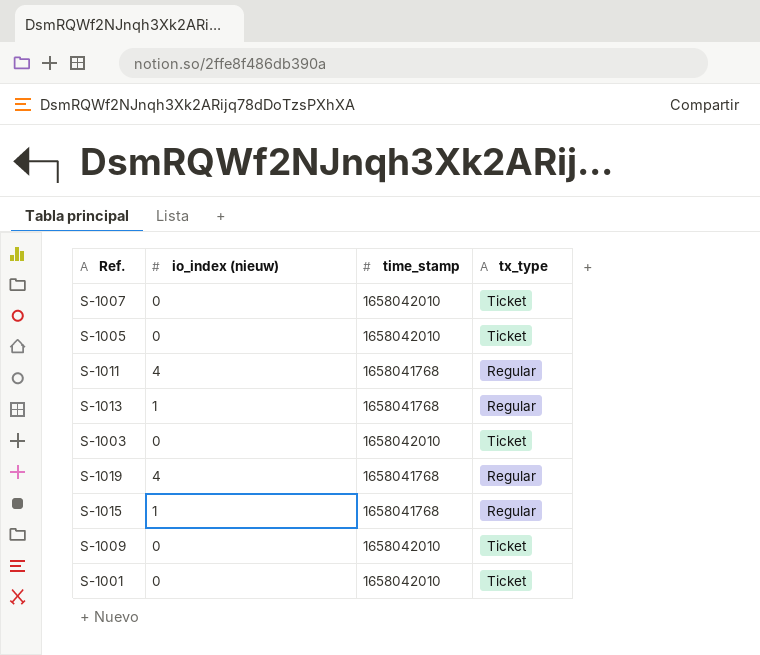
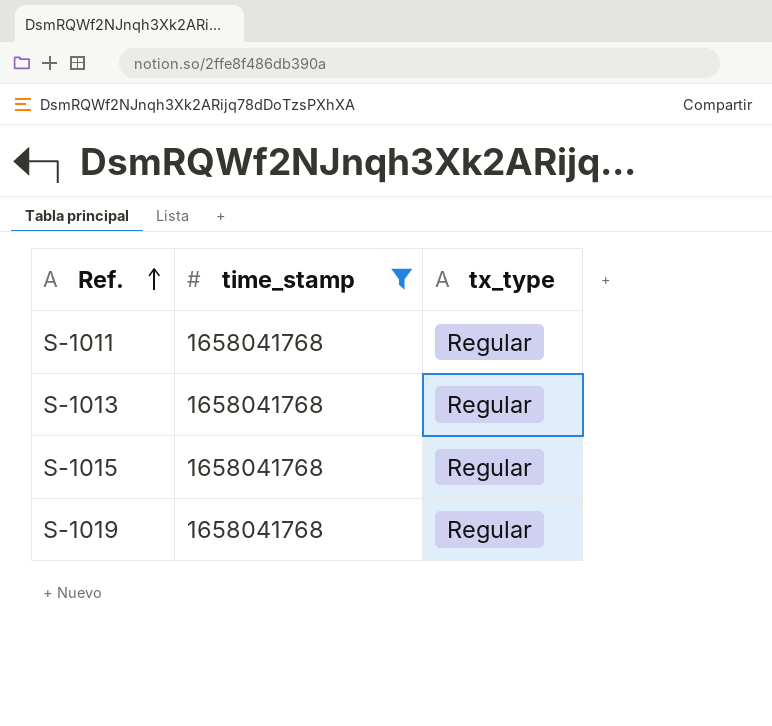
filter: none -> time_stamp = 1658041768
row order: none -> Ref. ascending
column io_index (nieuw) | position: 2 -> none

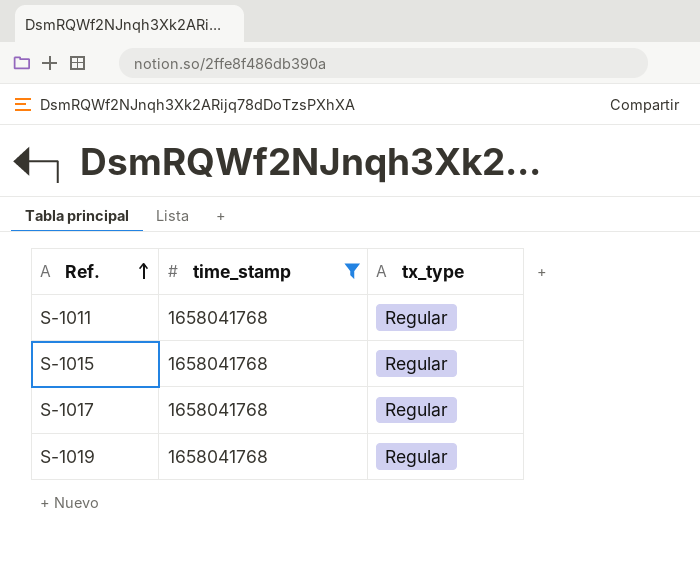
row S-1013: 1658041768 | Regular -> none
row S-1017: none -> 1658041768 | Regular

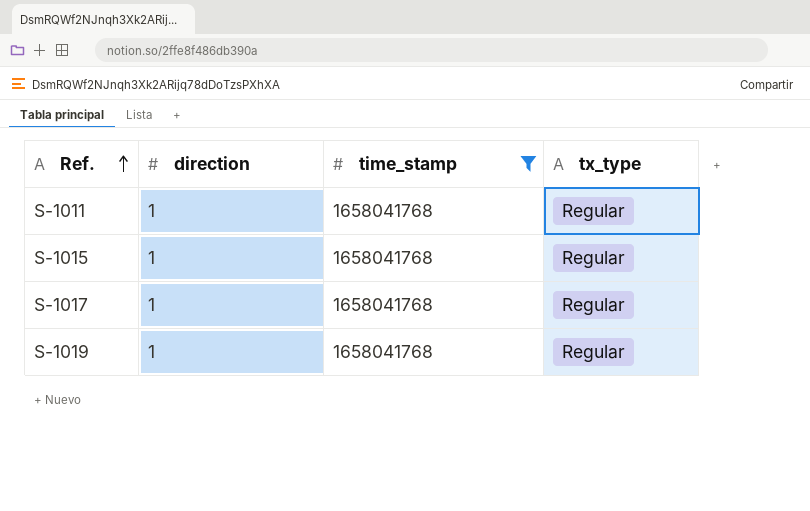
column direction | position: none -> 2

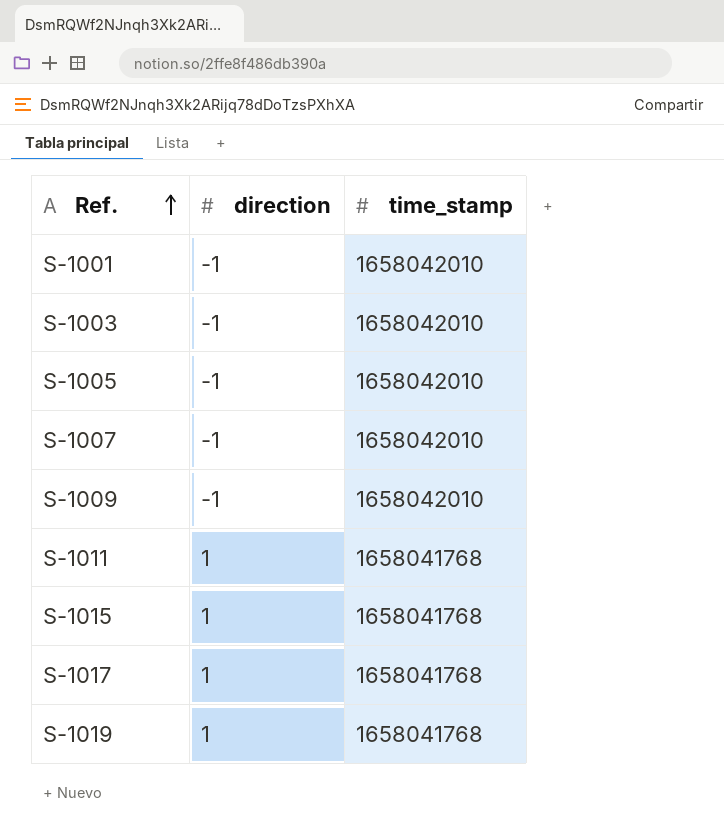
filter: time_stamp = 1658041768 -> none
column tx_type | position: 4 -> none

